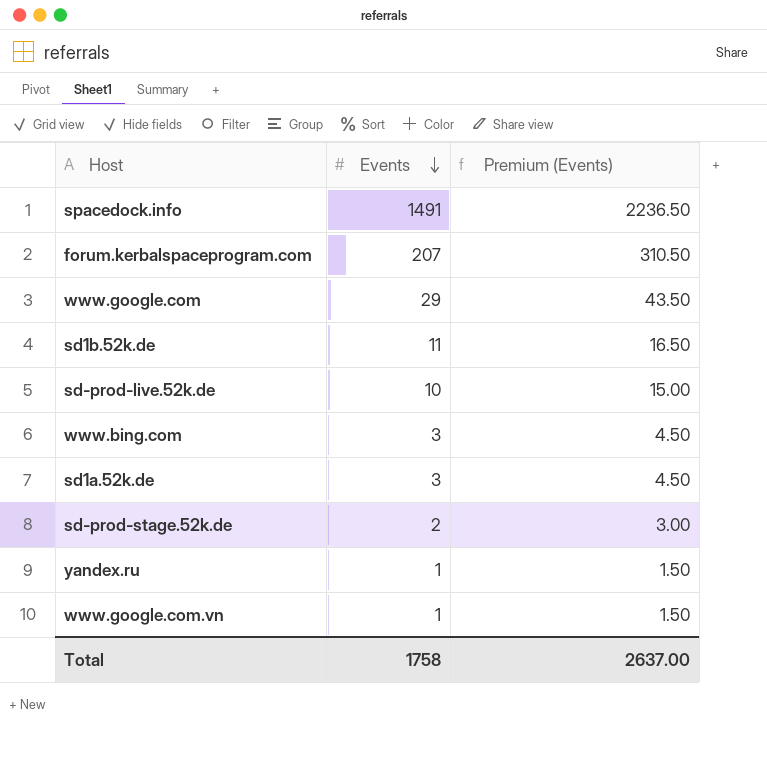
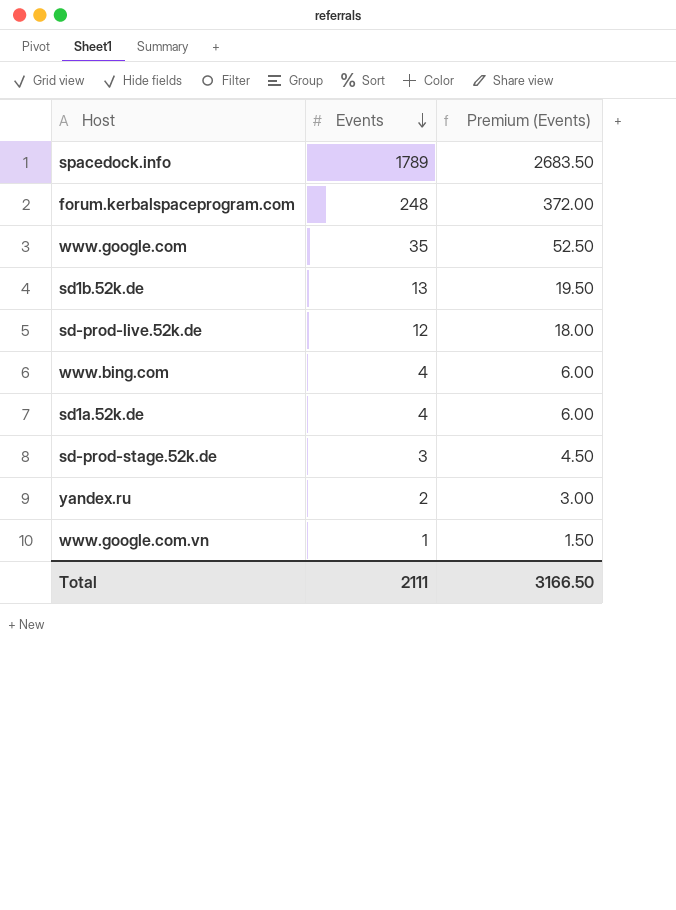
spacedock.info | Events: 1491 -> 1789
spacedock.info | Premium (Events): 2236.50 -> 2683.50
forum.kerbalspaceprogram.com | Events: 207 -> 248
forum.kerbalspaceprogram.com | Premium (Events): 310.50 -> 372.00
www.google.com | Events: 29 -> 35
www.google.com | Premium (Events): 43.50 -> 52.50
sd1b.52k.de | Events: 11 -> 13
sd1b.52k.de | Premium (Events): 16.50 -> 19.50
sd-prod-live.52k.de | Events: 10 -> 12
sd-prod-live.52k.de | Premium (Events): 15.00 -> 18.00
www.bing.com | Events: 3 -> 4
www.bing.com | Premium (Events): 4.50 -> 6.00
sd1a.52k.de | Events: 3 -> 4
sd1a.52k.de | Premium (Events): 4.50 -> 6.00
sd-prod-stage.52k.de | Events: 2 -> 3
sd-prod-stage.52k.de | Premium (Events): 3.00 -> 4.50
yandex.ru | Events: 1 -> 2
yandex.ru | Premium (Events): 1.50 -> 3.00
Total | Events: 1758 -> 2111
Total | Premium (Events): 2637.00 -> 3166.50

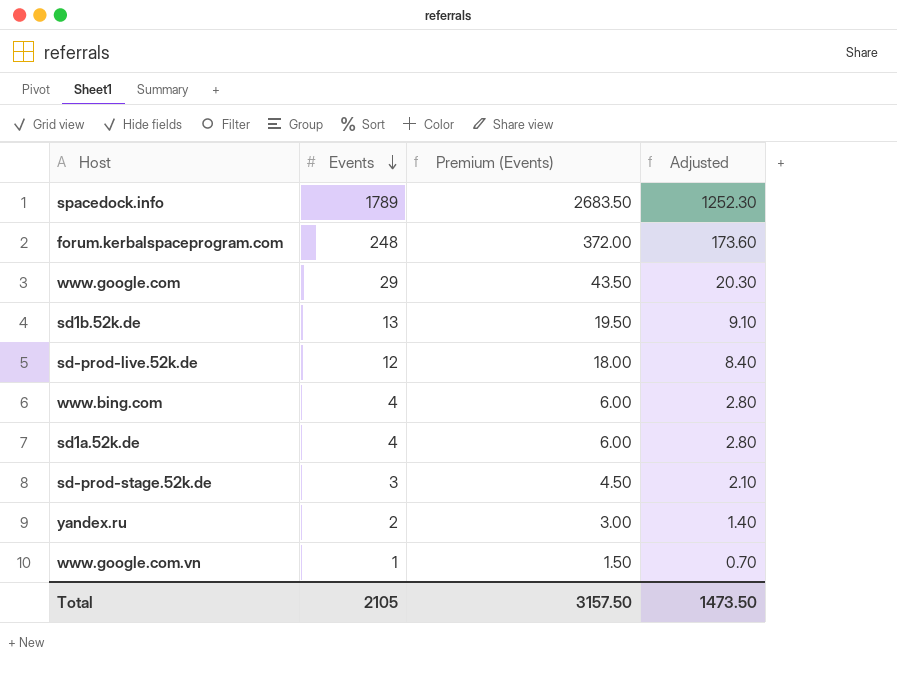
column Adjusted | formula: none -> [Events] * 0.7
www.google.com | Events: 35 -> 29
www.google.com | Premium (Events): 52.50 -> 43.50
Total | Events: 2111 -> 2105
Total | Premium (Events): 3166.50 -> 3157.50

